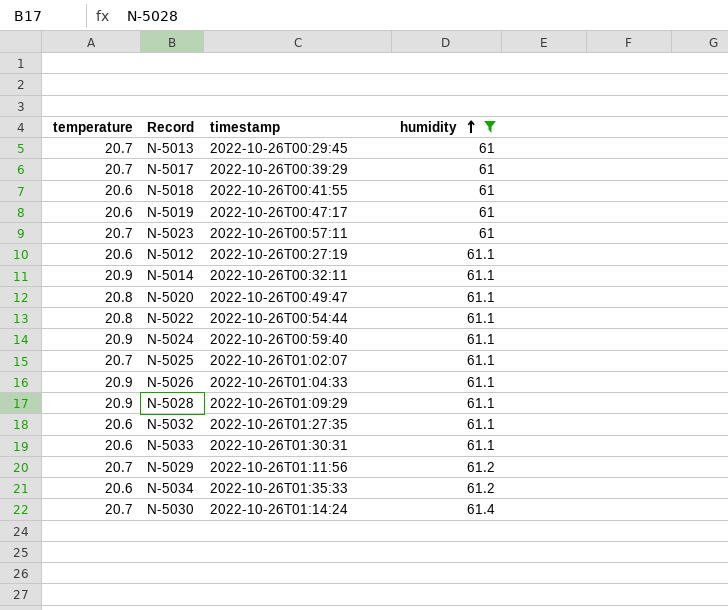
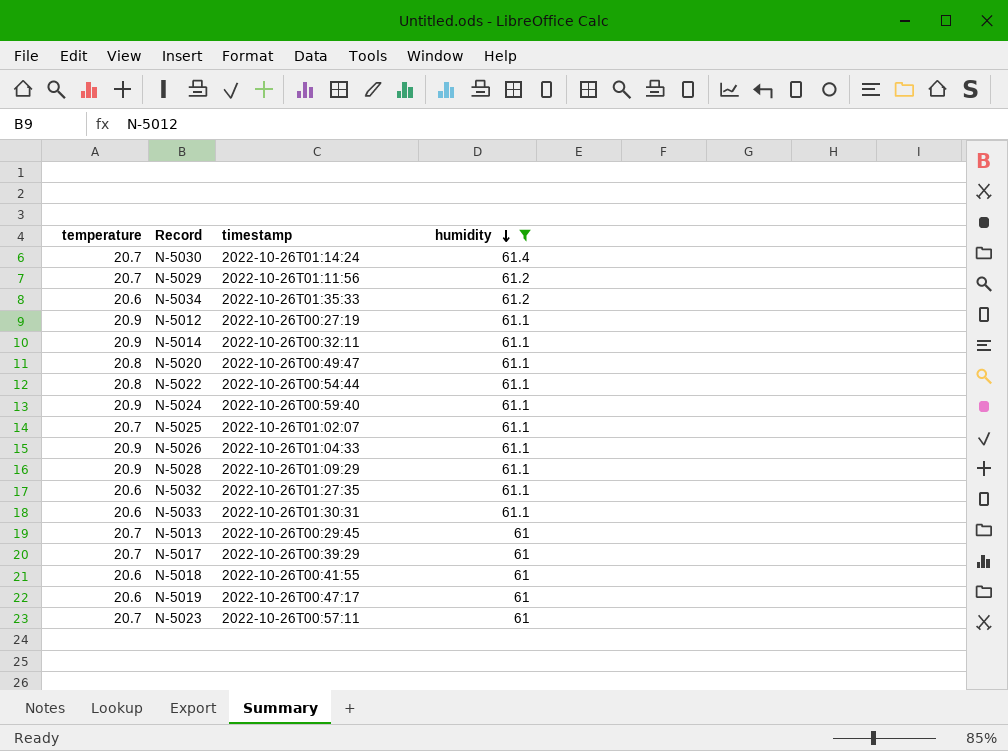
row order: humidity ascending -> humidity descending
N-5012 | temperature: 20.6 -> 20.9

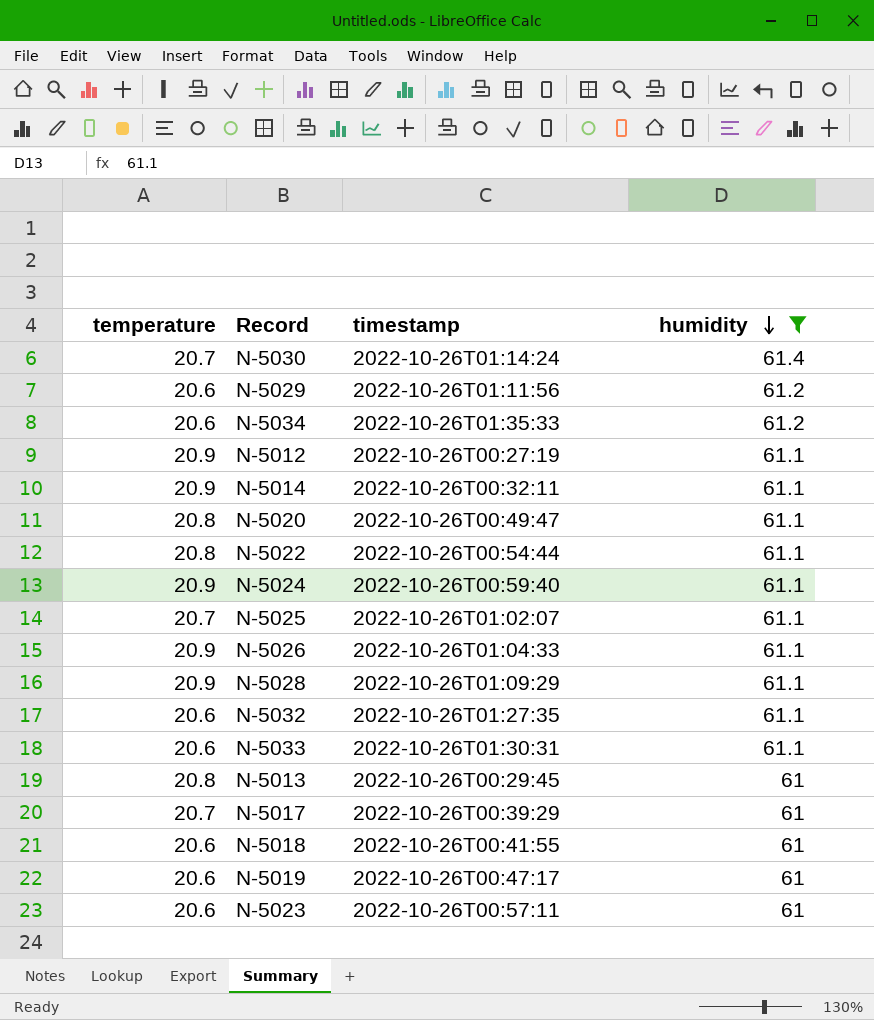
N-5029 | temperature: 20.7 -> 20.6
N-5013 | temperature: 20.7 -> 20.8
N-5023 | temperature: 20.7 -> 20.6

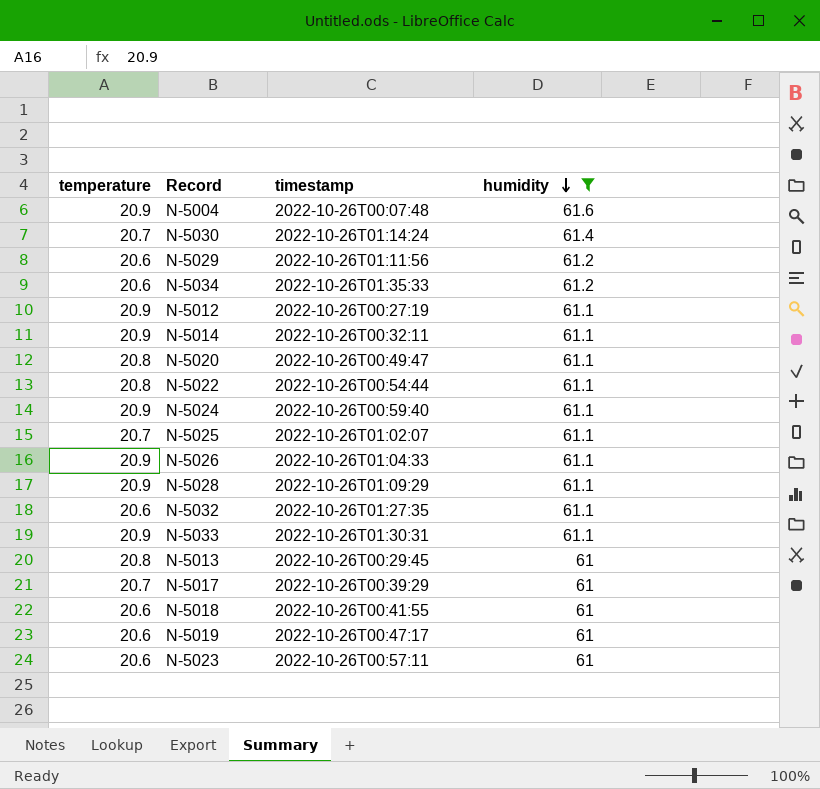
row N-5004: none -> 20.9 | 2022-10-26T00:07:48 | 61.6
N-5033 | temperature: 20.6 -> 20.9

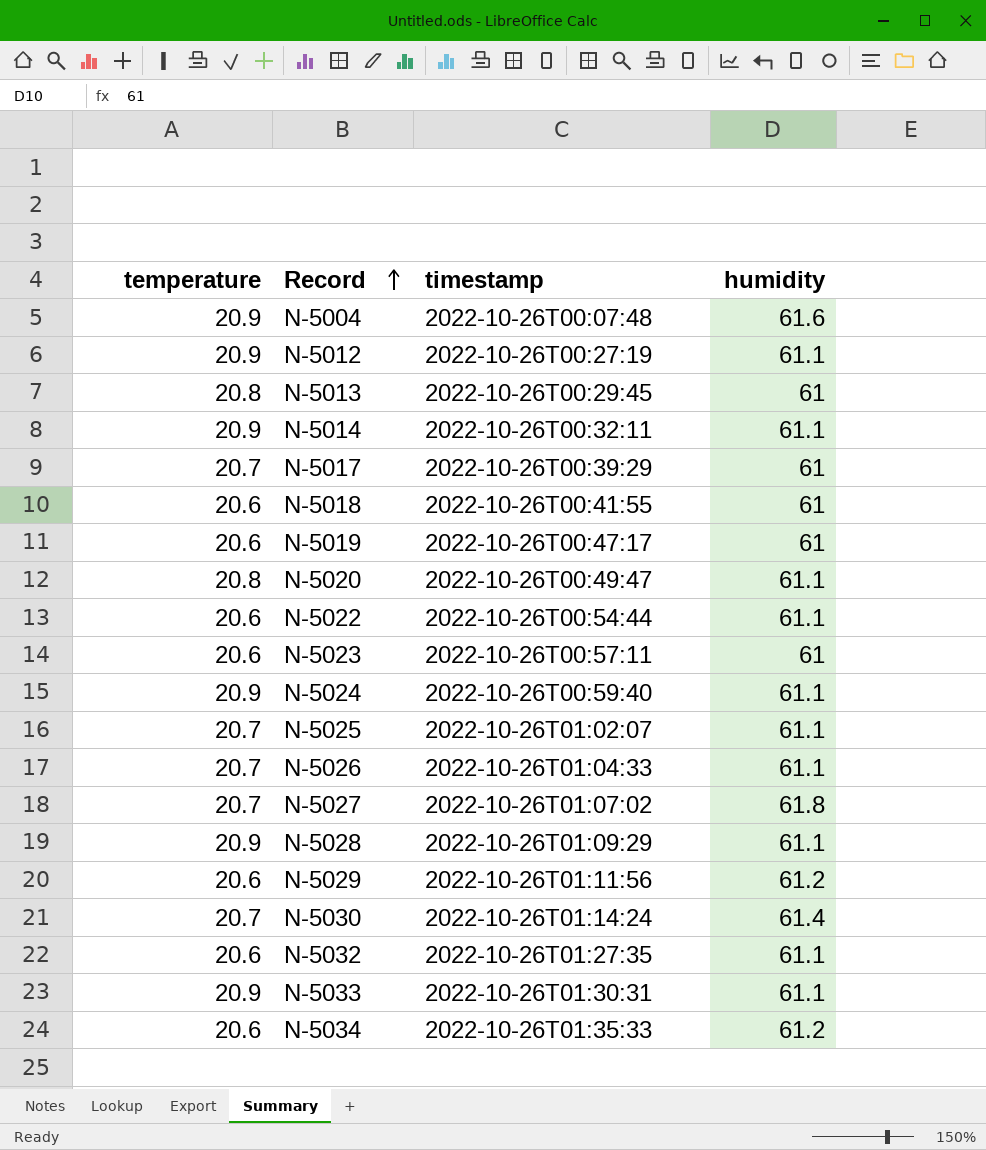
filter: humidity != 61.8 -> none
row order: humidity descending -> Record ascending
N-5022 | temperature: 20.8 -> 20.6
N-5026 | temperature: 20.9 -> 20.7

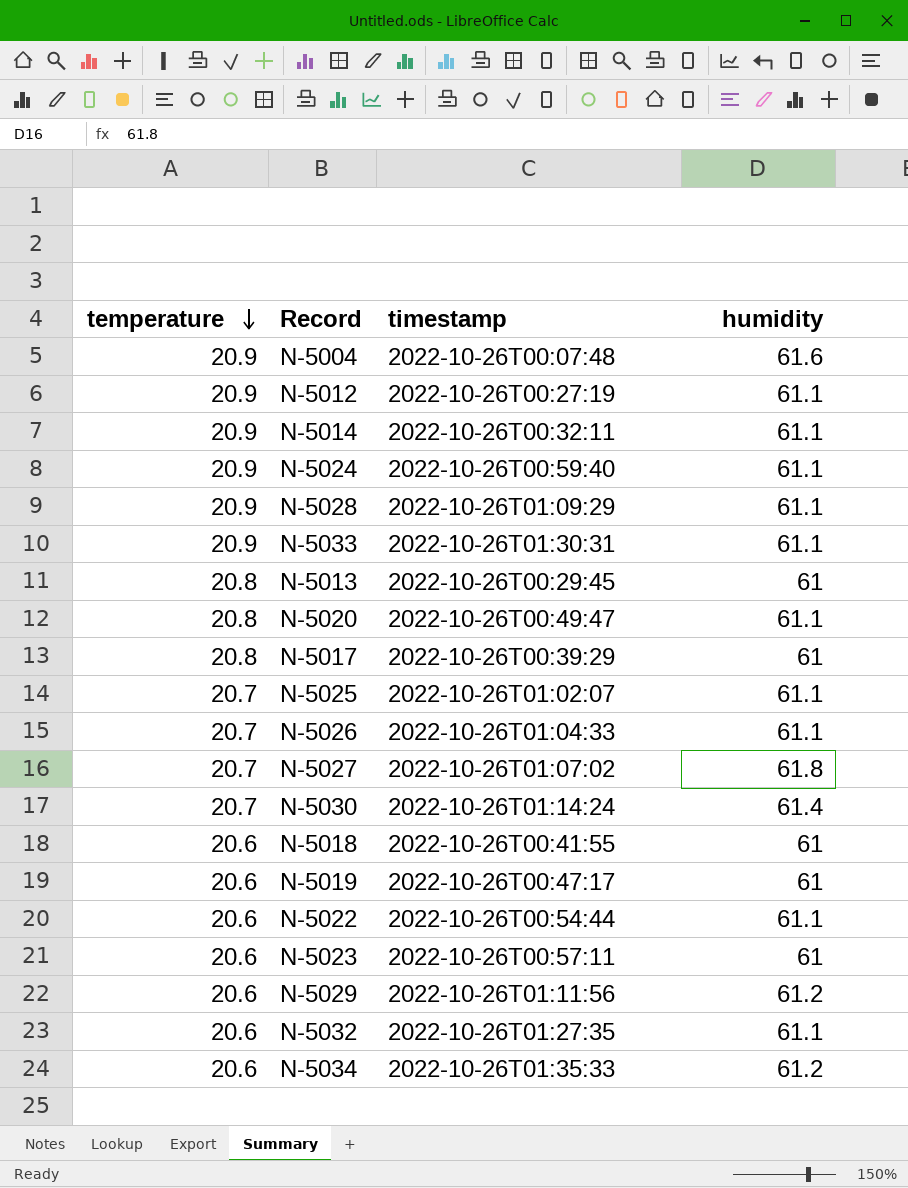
row order: Record ascending -> temperature descending
N-5017 | temperature: 20.7 -> 20.8

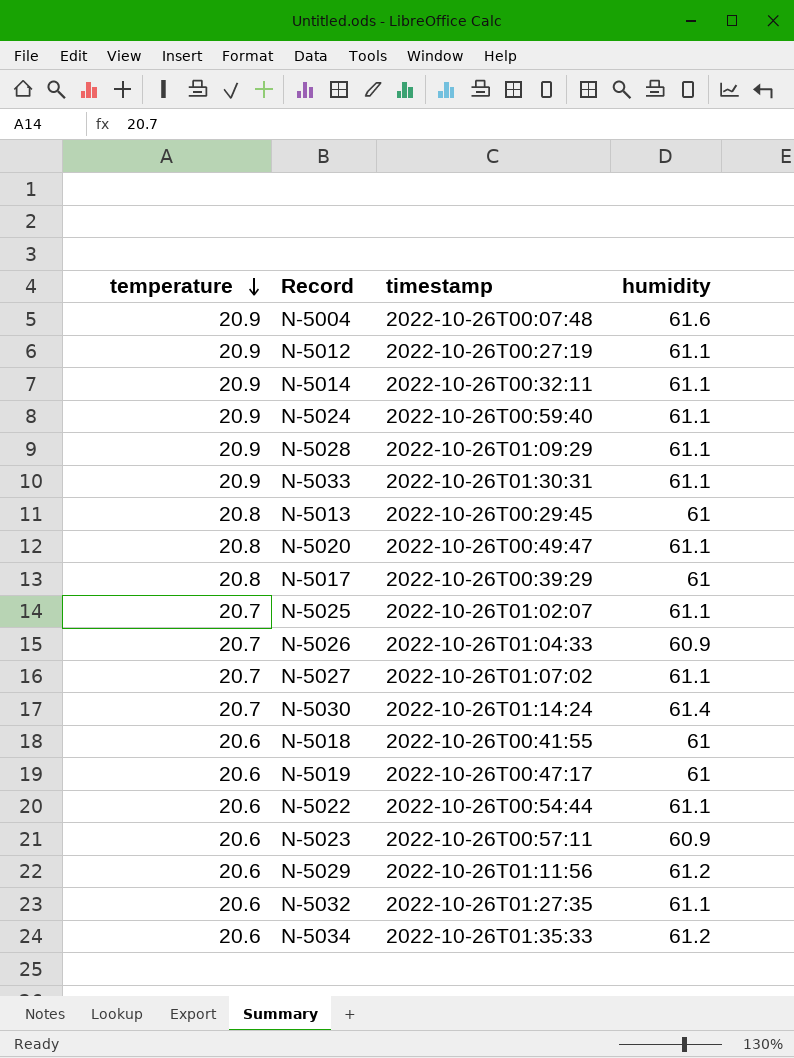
N-5026 | humidity: 61.1 -> 60.9
N-5027 | humidity: 61.8 -> 61.1
N-5023 | humidity: 61 -> 60.9

